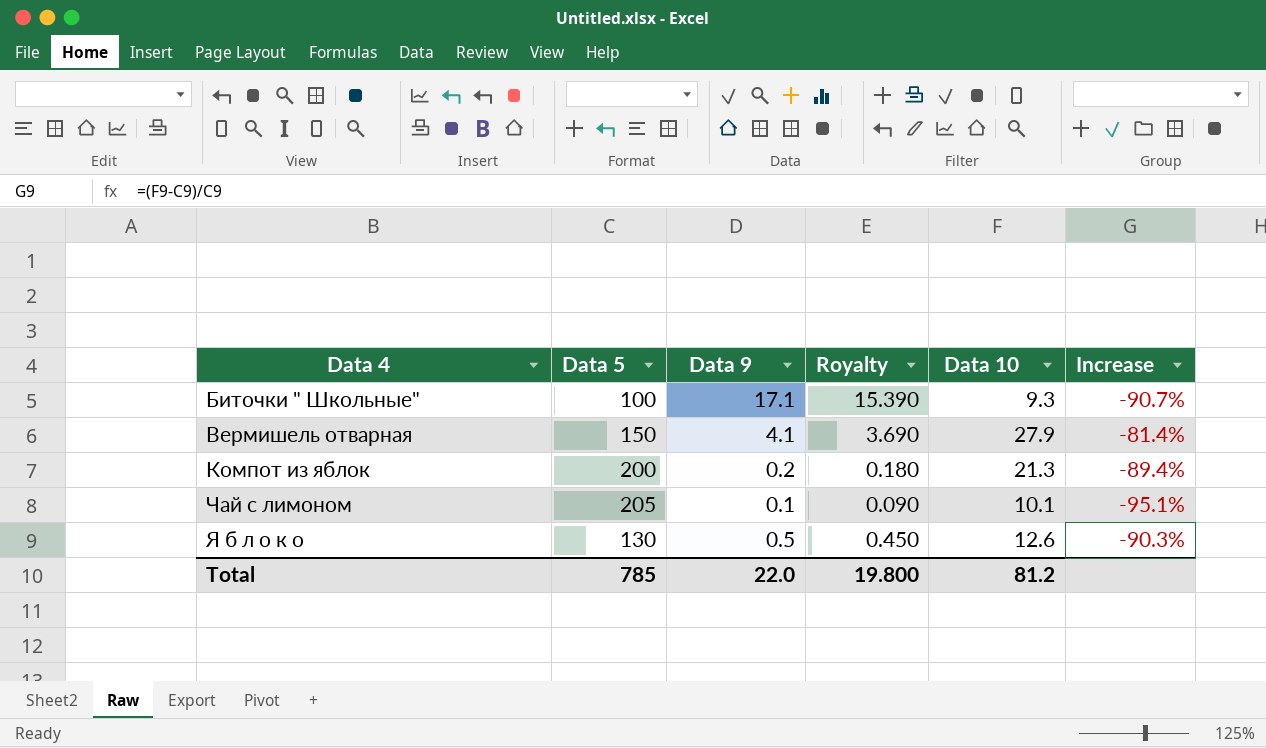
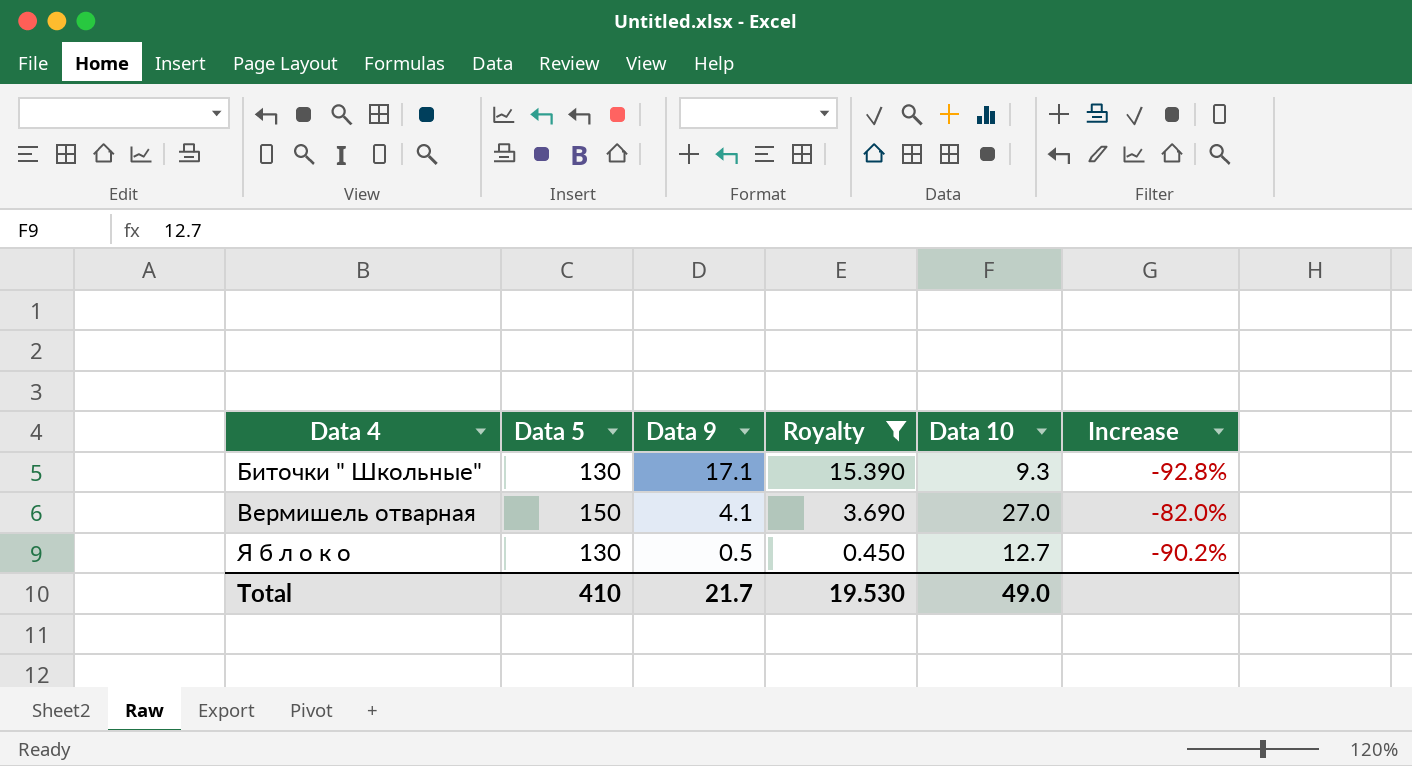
filter: none -> Royalty >= 0.450
Биточки " Школьные" | Data 5: 100 -> 130
Биточки " Школьные" | Increase: -90.7% -> -92.8%
Вермишель отварная | Data 10: 27.9 -> 27.0
Вермишель отварная | Increase: -81.4% -> -82.0%
Я б л о к о | Data 10: 12.6 -> 12.7
Я б л о к о | Increase: -90.3% -> -90.2%
Total | Data 5: 785 -> 410
Total | Data 9: 22.0 -> 21.7
Total | Royalty: 19.800 -> 19.530
Total | Data 10: 81.2 -> 49.0

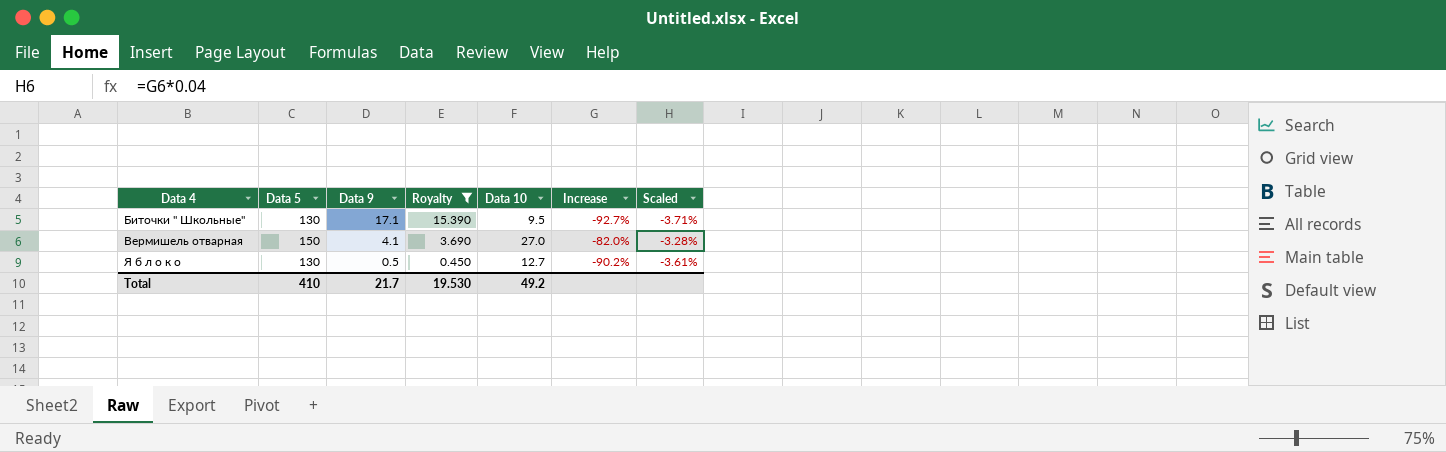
column Scaled | formula: none -> [Increase] * 0.04
Биточки " Школьные" | Data 10: 9.3 -> 9.5
Биточки " Школьные" | Increase: -92.8% -> -92.7%
Total | Data 10: 49.0 -> 49.2

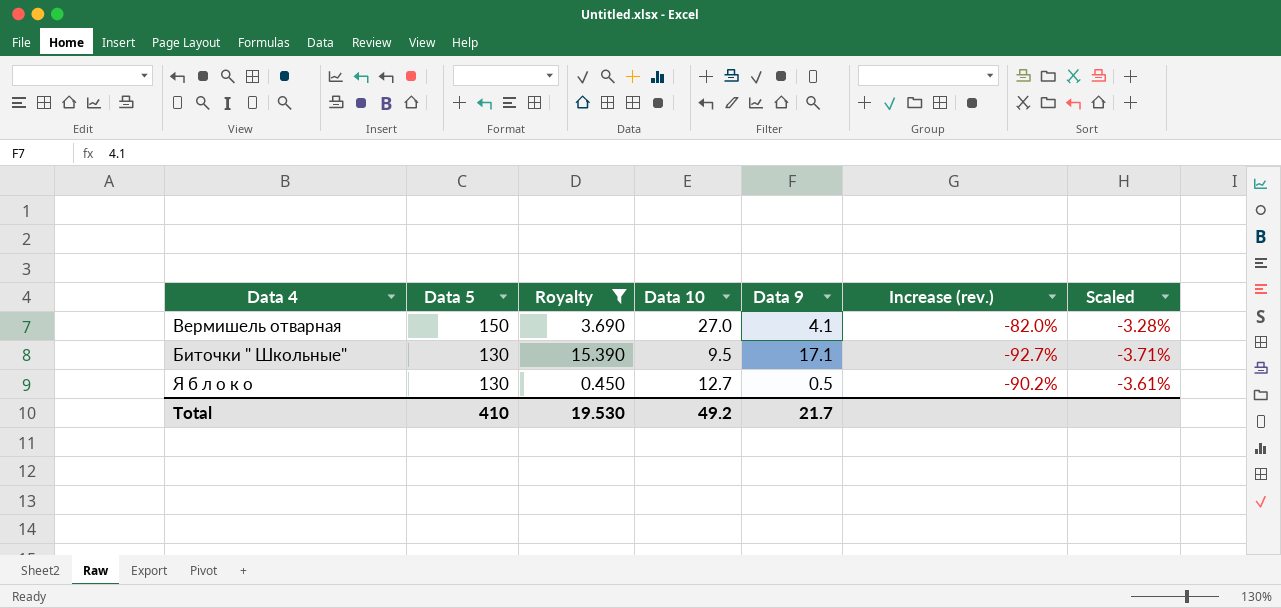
row order: Data 4 ascending -> Data 5 descending
column Data 9 | position: 3 -> 5
column name: Increase -> Increase (rev.)

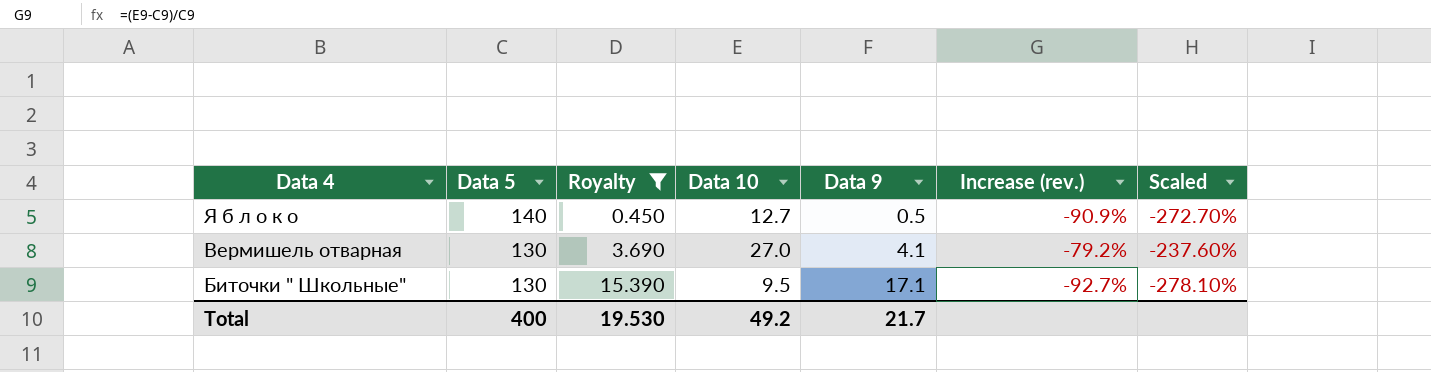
row order: Data 5 descending -> Data 4 descending
column Scaled | formula: [Increase (rev.)] * 0.04 -> [Increase (rev.)] * 3
Я б л о к о | Data 5: 130 -> 140
Я б л о к о | Increase (rev.): -90.2% -> -90.9%
Вермишель отварная | Data 5: 150 -> 130
Вермишель отварная | Increase (rev.): -82.0% -> -79.2%
Total | Data 5: 410 -> 400

